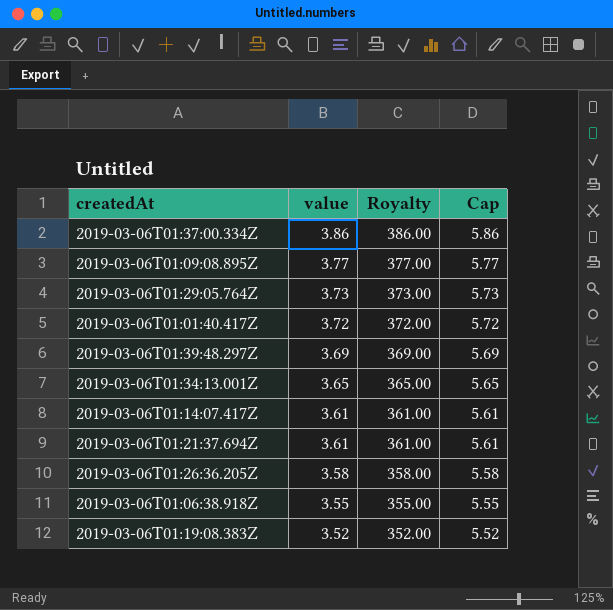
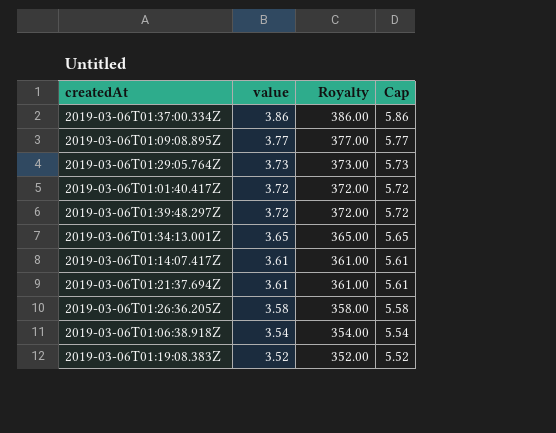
2019-03-06T01:39:48.297Z | value: 3.69 -> 3.72
2019-03-06T01:39:48.297Z | Royalty: 369.00 -> 372.00
2019-03-06T01:39:48.297Z | Cap: 5.69 -> 5.72
2019-03-06T01:06:38.918Z | value: 3.55 -> 3.54
2019-03-06T01:06:38.918Z | Royalty: 355.00 -> 354.00
2019-03-06T01:06:38.918Z | Cap: 5.55 -> 5.54

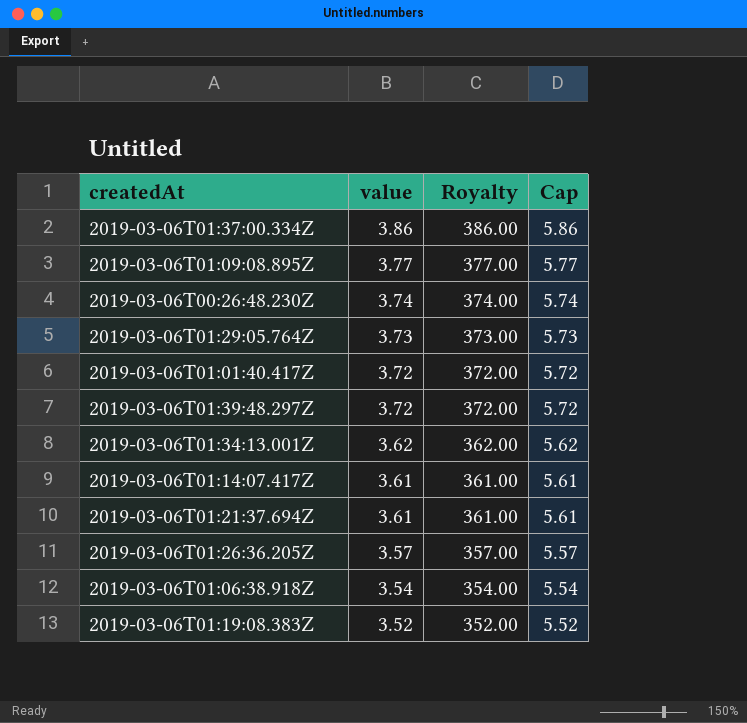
row 2019-03-06T00:26:48.230Z: none -> 3.74 | 374.00 | 5.74
2019-03-06T01:34:13.001Z | value: 3.65 -> 3.62
2019-03-06T01:34:13.001Z | Royalty: 365.00 -> 362.00
2019-03-06T01:34:13.001Z | Cap: 5.65 -> 5.62
2019-03-06T01:26:36.205Z | value: 3.58 -> 3.57
2019-03-06T01:26:36.205Z | Royalty: 358.00 -> 357.00
2019-03-06T01:26:36.205Z | Cap: 5.58 -> 5.57

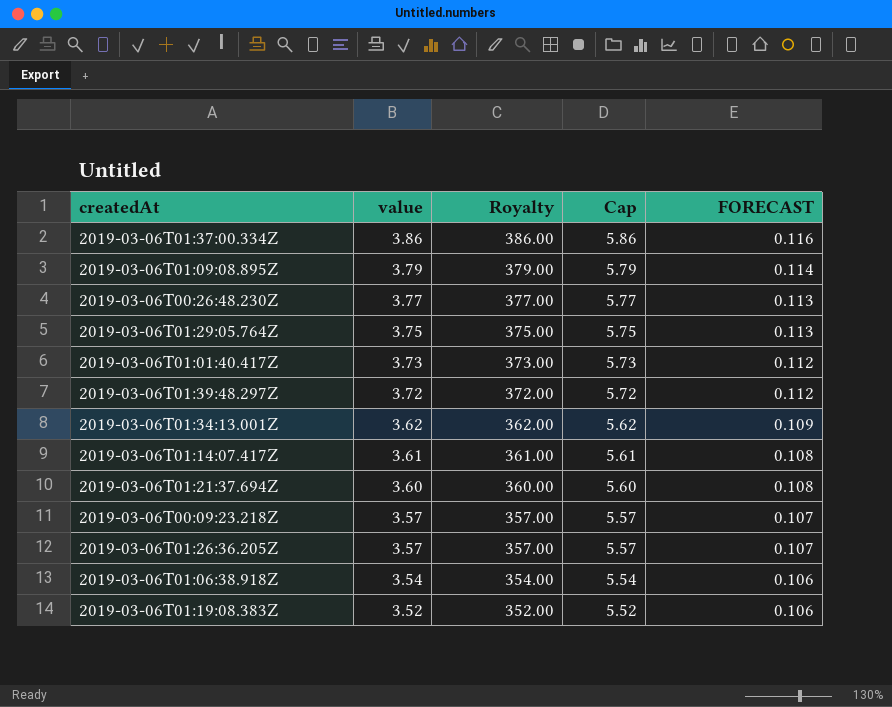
column FORECAST | formula: none -> [value] * 0.03
2019-03-06T01:09:08.895Z | value: 3.77 -> 3.79
2019-03-06T01:09:08.895Z | Royalty: 377.00 -> 379.00
2019-03-06T01:09:08.895Z | Cap: 5.77 -> 5.79
2019-03-06T00:26:48.230Z | value: 3.74 -> 3.77
2019-03-06T00:26:48.230Z | Royalty: 374.00 -> 377.00
2019-03-06T00:26:48.230Z | Cap: 5.74 -> 5.77
2019-03-06T01:29:05.764Z | value: 3.73 -> 3.75
2019-03-06T01:29:05.764Z | Royalty: 373.00 -> 375.00
2019-03-06T01:29:05.764Z | Cap: 5.73 -> 5.75
2019-03-06T01:01:40.417Z | value: 3.72 -> 3.73
2019-03-06T01:01:40.417Z | Royalty: 372.00 -> 373.00
2019-03-06T01:01:40.417Z | Cap: 5.72 -> 5.73
2019-03-06T01:21:37.694Z | value: 3.61 -> 3.60
2019-03-06T01:21:37.694Z | Royalty: 361.00 -> 360.00
2019-03-06T01:21:37.694Z | Cap: 5.61 -> 5.60
row 2019-03-06T00:09:23.218Z: none -> 3.57 | 357.00 | 5.57 | 0.107

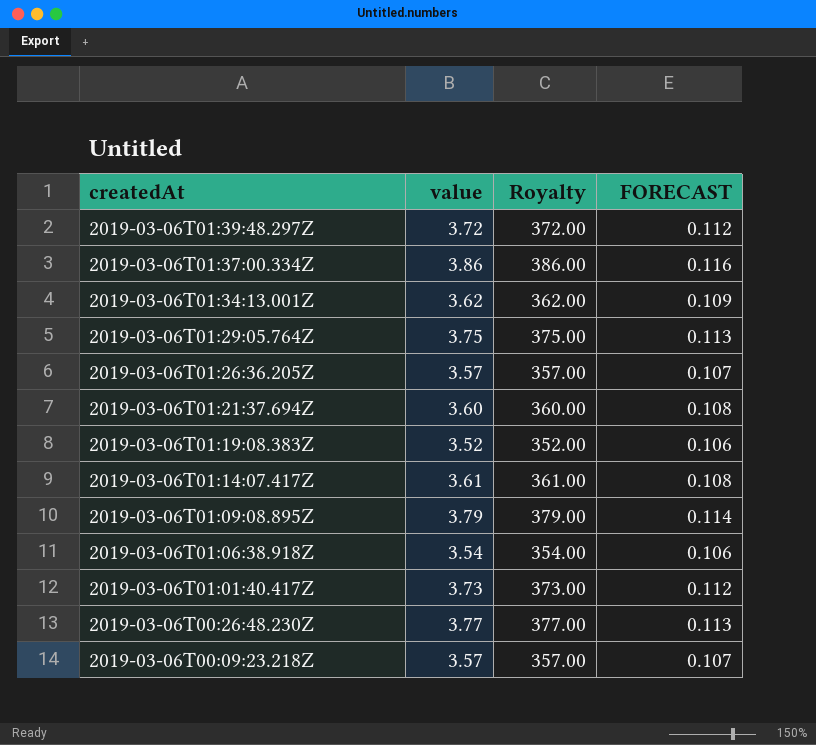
row order: value descending -> createdAt descending
column Cap | formula: [value] + 2 -> none

